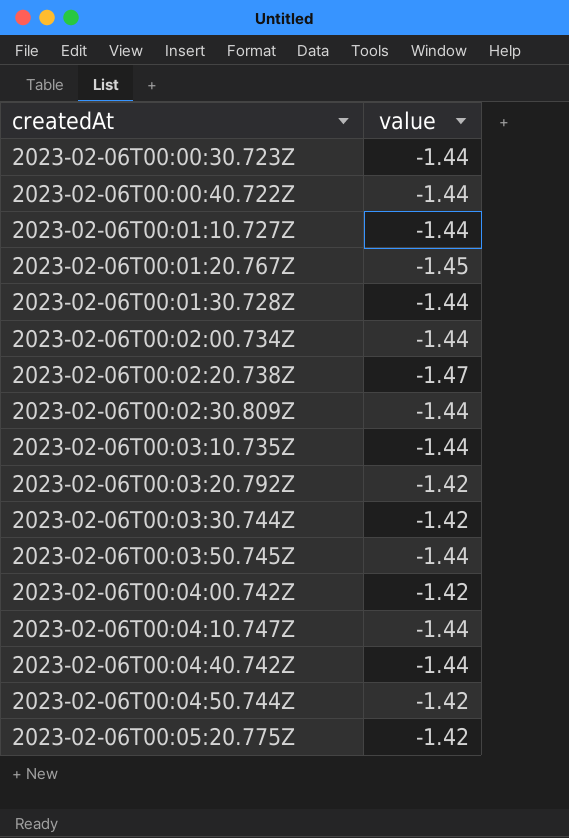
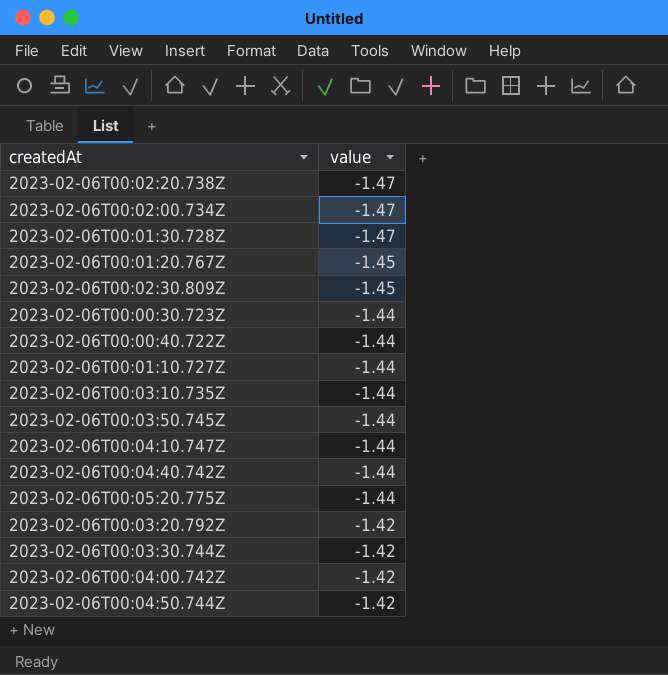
row order: createdAt ascending -> value ascending
2023-02-06T00:02:00.734Z | value: -1.44 -> -1.47
2023-02-06T00:01:30.728Z | value: -1.44 -> -1.47
2023-02-06T00:02:30.809Z | value: -1.44 -> -1.45
2023-02-06T00:05:20.775Z | value: -1.42 -> -1.44

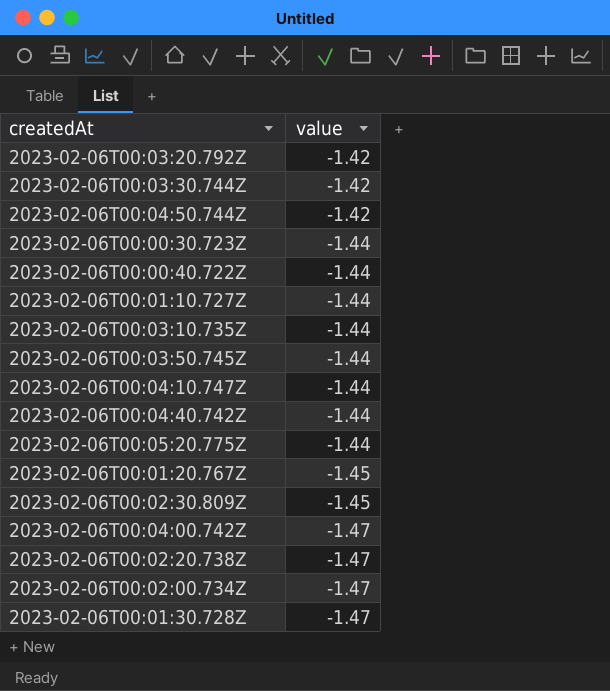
row order: value ascending -> value descending
2023-02-06T00:04:00.742Z | value: -1.42 -> -1.47

